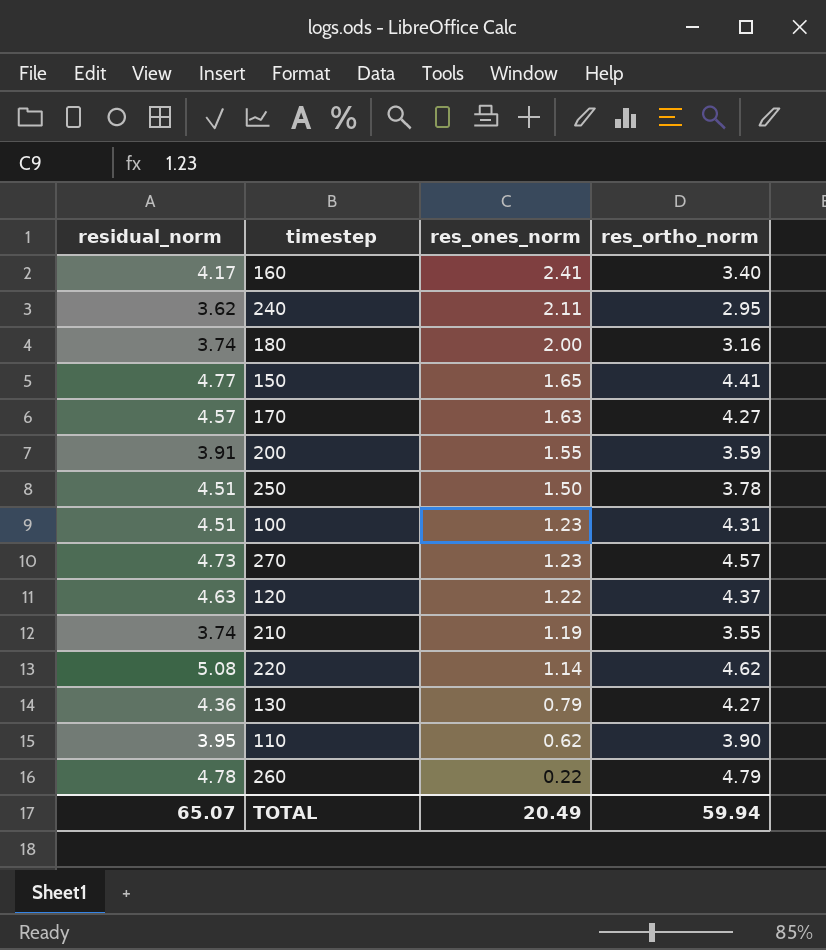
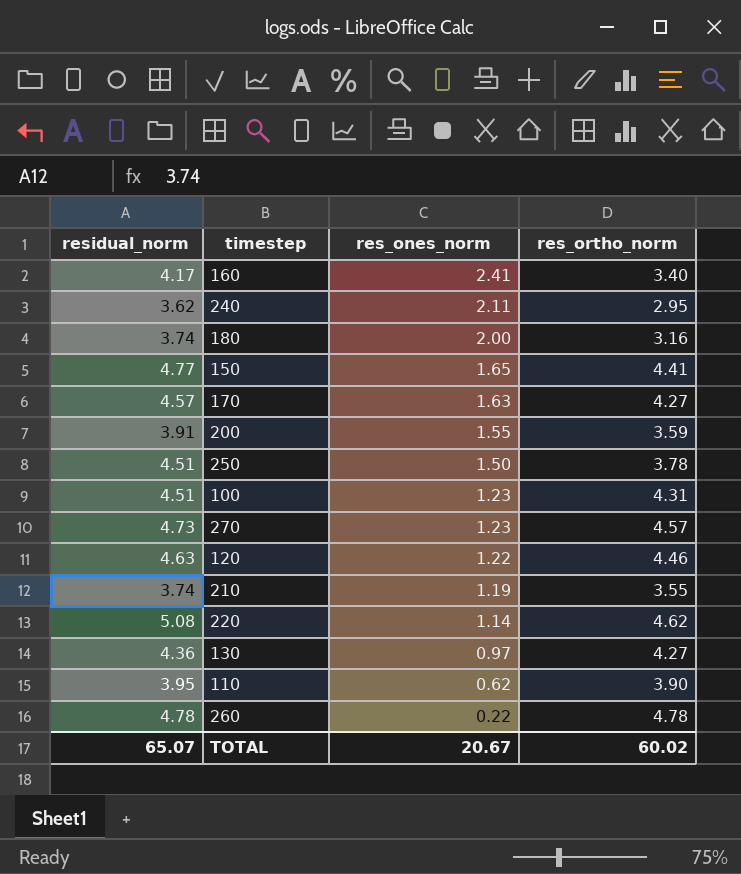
120 | res_ortho_norm: 4.37 -> 4.46
130 | res_ones_norm: 0.79 -> 0.97
260 | res_ortho_norm: 4.79 -> 4.78
TOTAL | res_ones_norm: 20.49 -> 20.67
TOTAL | res_ortho_norm: 59.94 -> 60.02

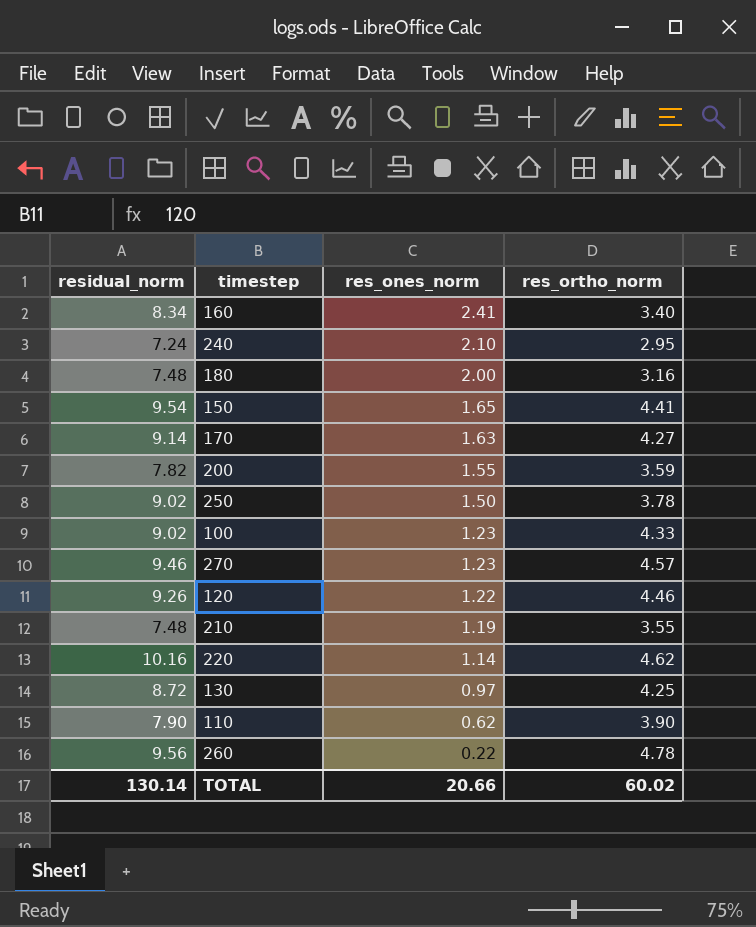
160 | residual_norm: 4.17 -> 8.34
240 | residual_norm: 3.62 -> 7.24
240 | res_ones_norm: 2.11 -> 2.10
180 | residual_norm: 3.74 -> 7.48
150 | residual_norm: 4.77 -> 9.54
170 | residual_norm: 4.57 -> 9.14
200 | residual_norm: 3.91 -> 7.82
250 | residual_norm: 4.51 -> 9.02
100 | residual_norm: 4.51 -> 9.02
100 | res_ortho_norm: 4.31 -> 4.33
270 | residual_norm: 4.73 -> 9.46
120 | residual_norm: 4.63 -> 9.26
210 | residual_norm: 3.74 -> 7.48
220 | residual_norm: 5.08 -> 10.16
130 | residual_norm: 4.36 -> 8.72
130 | res_ortho_norm: 4.27 -> 4.25
110 | residual_norm: 3.95 -> 7.90
260 | residual_norm: 4.78 -> 9.56
TOTAL | residual_norm: 65.07 -> 130.14
TOTAL | res_ones_norm: 20.67 -> 20.66

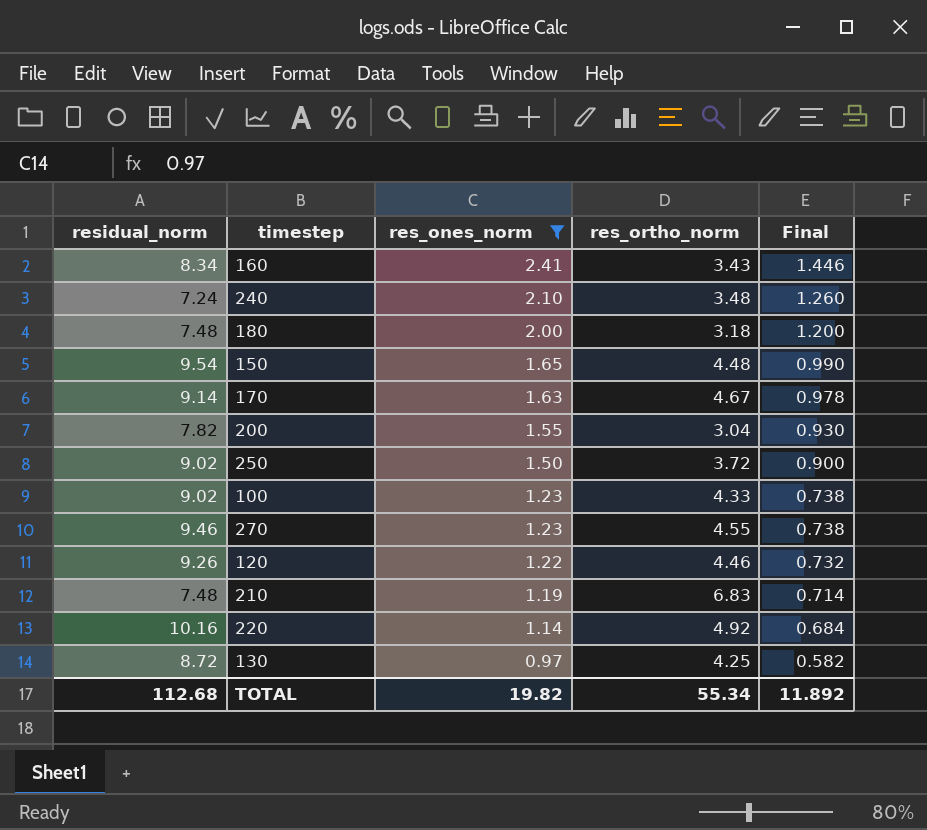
filter: none -> res_ones_norm >= 0.97
column Final | formula: none -> [res_ones_norm] * 0.6
160 | res_ortho_norm: 3.40 -> 3.43
240 | res_ortho_norm: 2.95 -> 3.48
180 | res_ortho_norm: 3.16 -> 3.18
150 | res_ortho_norm: 4.41 -> 4.48
170 | res_ortho_norm: 4.27 -> 4.67
200 | res_ortho_norm: 3.59 -> 3.04
250 | res_ortho_norm: 3.78 -> 3.72
270 | res_ortho_norm: 4.57 -> 4.55
210 | res_ortho_norm: 3.55 -> 6.83
220 | res_ortho_norm: 4.62 -> 4.92
TOTAL | residual_norm: 130.14 -> 112.68
TOTAL | res_ones_norm: 20.66 -> 19.82
TOTAL | res_ortho_norm: 60.02 -> 55.34

